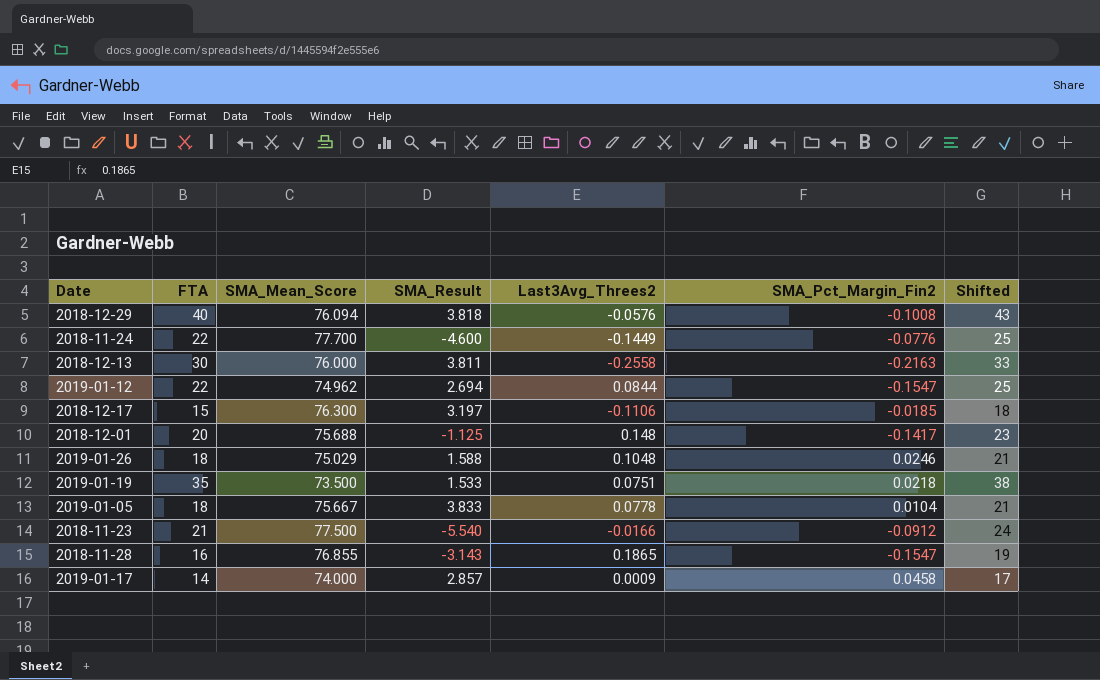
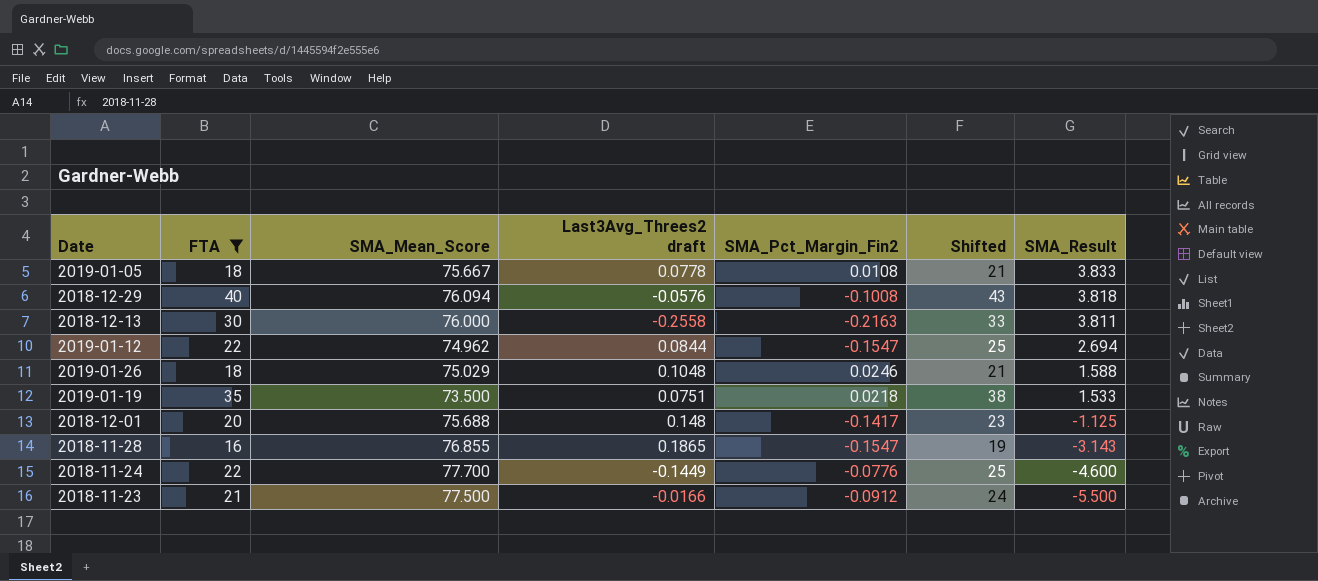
filter: none -> FTA >= 16
row order: none -> SMA_Result descending
column name: Last3Avg_Threes2 -> Last3Avg_Threes2 draft
column SMA_Result | position: 4 -> 7
2019-01-05 | SMA_Pct_Margin_Fin2: 0.0104 -> 0.0108
2018-11-23 | SMA_Result: -5.540 -> -5.500

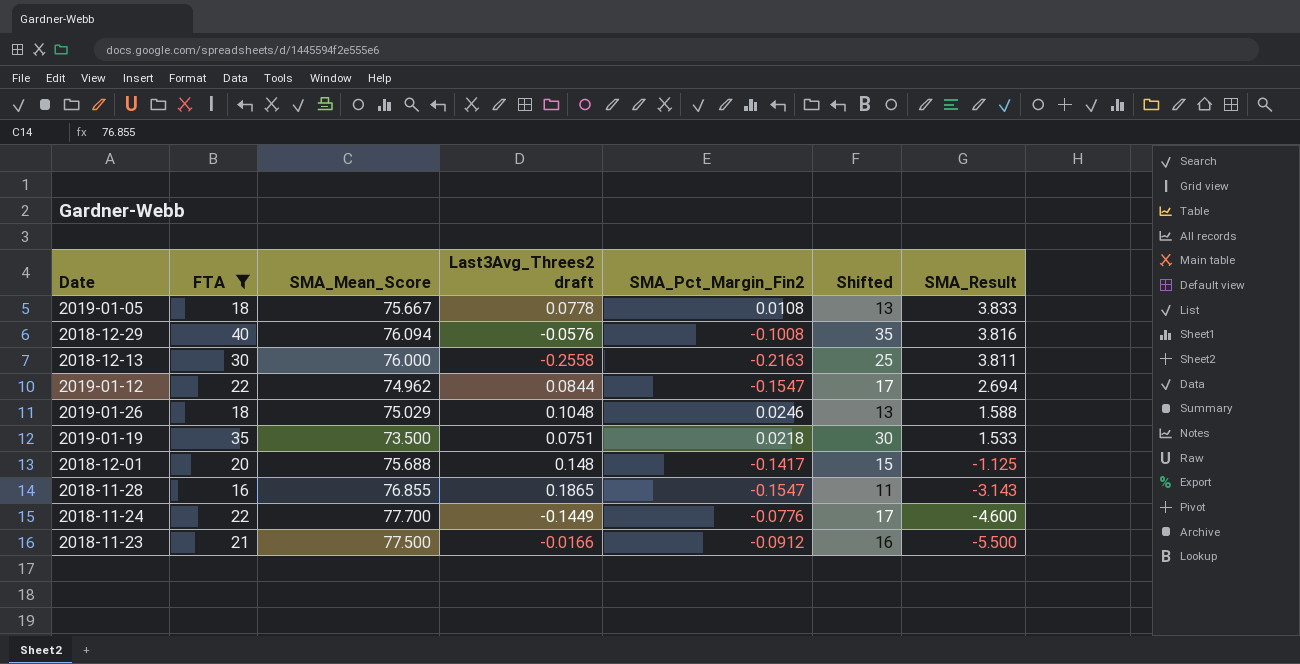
column Shifted | formula: [FTA] + 3 -> [FTA] - 5
2018-12-29 | SMA_Result: 3.818 -> 3.816

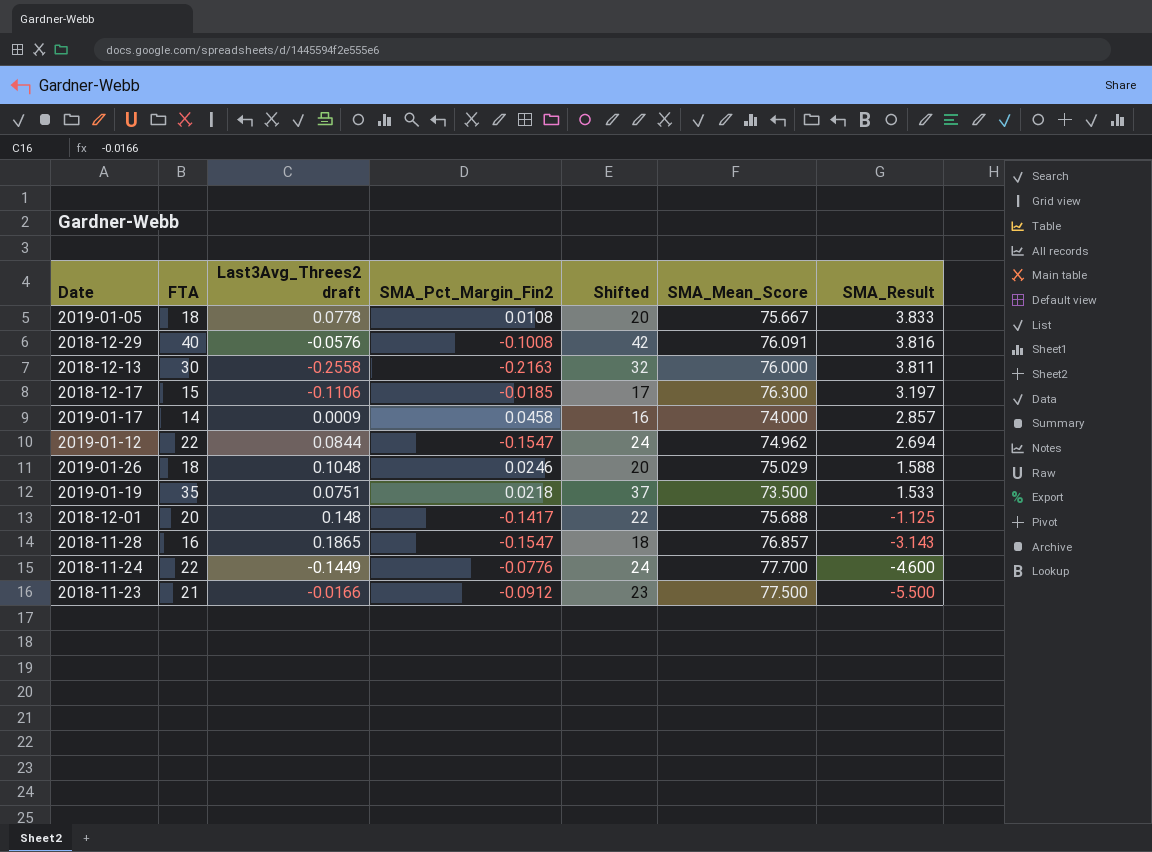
filter: FTA >= 16 -> none
column Shifted | formula: [FTA] - 5 -> [FTA] + 2
column SMA_Mean_Score | position: 3 -> 6
2018-12-29 | SMA_Mean_Score: 76.094 -> 76.091
2018-11-28 | SMA_Mean_Score: 76.855 -> 76.857

